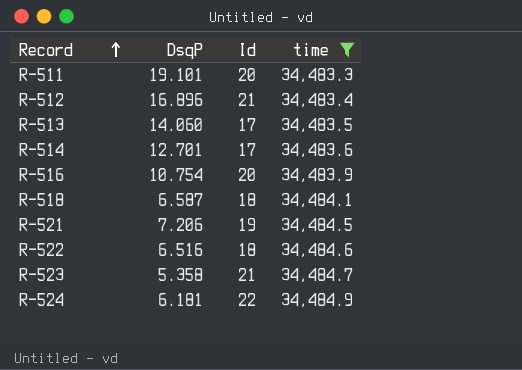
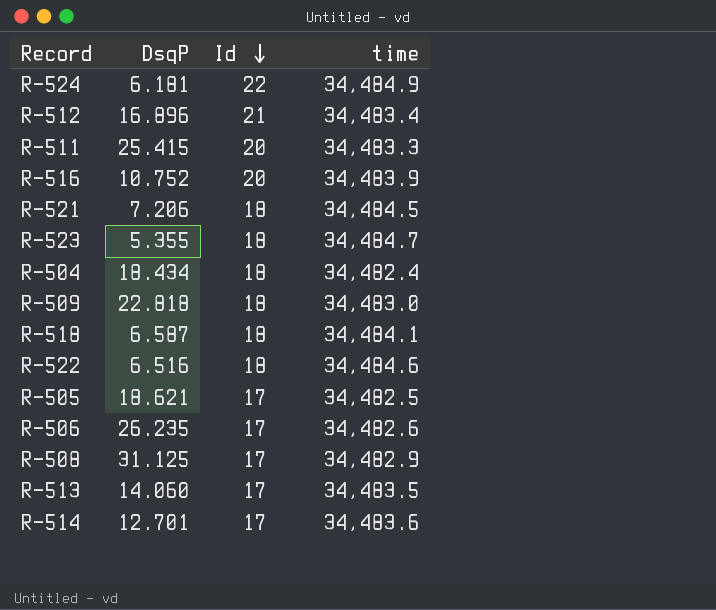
filter: time >= 34,483.3 -> none
row order: Record ascending -> Id descending
R-511 | DsqP: 19.101 -> 25.415
R-516 | DsqP: 10.754 -> 10.752
R-521 | Id: 19 -> 18
R-523 | DsqP: 5.358 -> 5.355
R-523 | Id: 21 -> 18

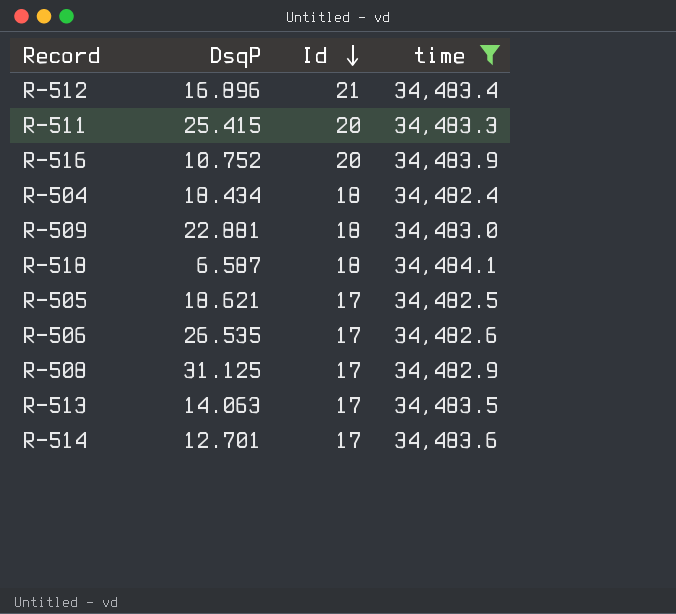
filter: none -> time <= 34,484.1
R-509 | DsqP: 22.818 -> 22.881
R-506 | DsqP: 26.235 -> 26.535
R-513 | DsqP: 14.060 -> 14.063

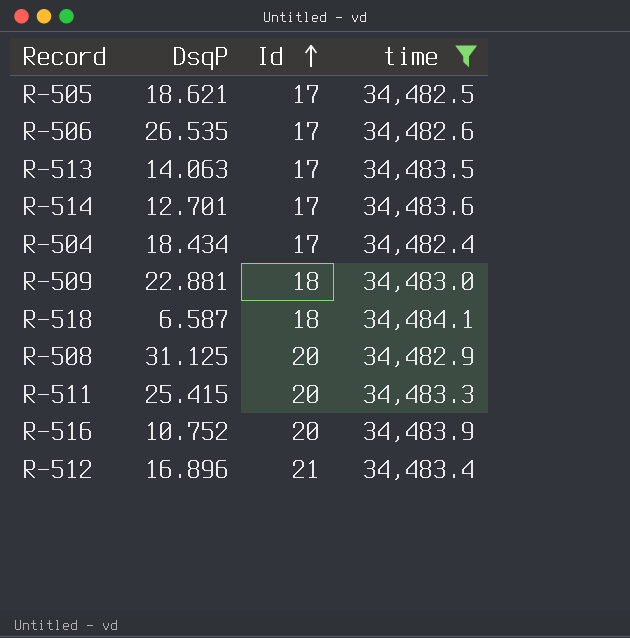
row order: Id descending -> Id ascending
R-504 | Id: 18 -> 17
R-508 | Id: 17 -> 20

